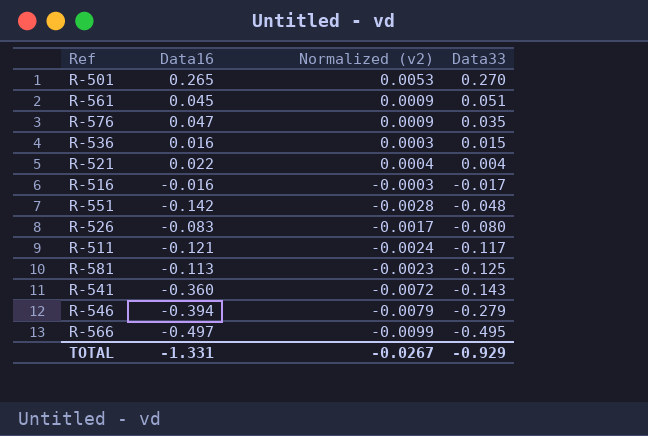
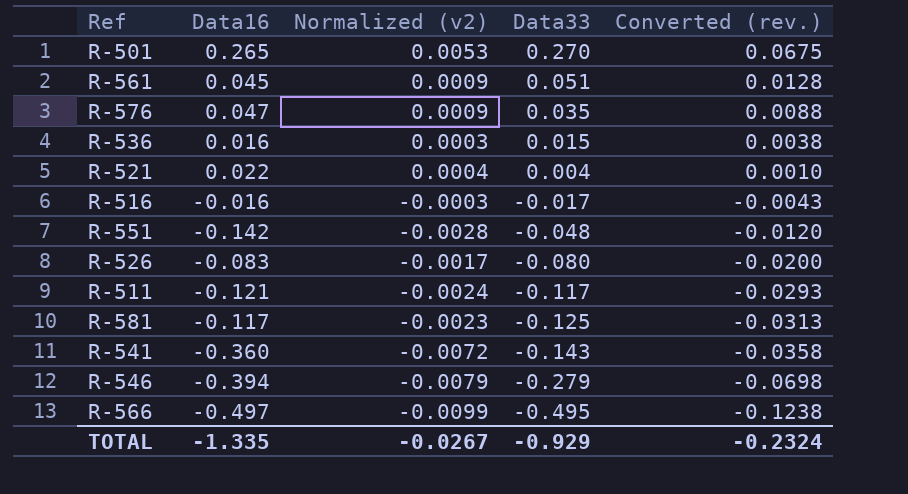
column Converted (rev.) | formula: none -> [Data33] * 0.25
R-581 | Data16: -0.113 -> -0.117
TOTAL | Data16: -1.331 -> -1.335

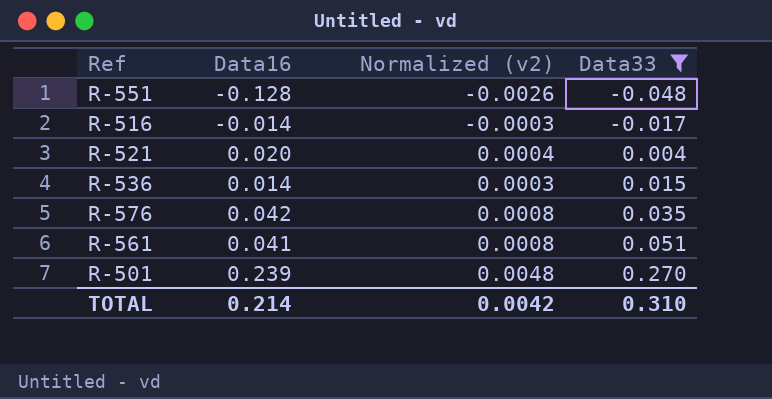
filter: none -> Data33 >= -0.048
row order: Data33 descending -> Data33 ascending
column Converted (rev.) | formula: [Data33] * 0.25 -> none
R-551 | Data16: -0.142 -> -0.128
R-551 | Normalized (v2): -0.0028 -> -0.0026
R-516 | Data16: -0.016 -> -0.014
R-521 | Data16: 0.022 -> 0.020
R-536 | Data16: 0.016 -> 0.014
R-576 | Data16: 0.047 -> 0.042
R-576 | Normalized (v2): 0.0009 -> 0.0008
R-561 | Data16: 0.045 -> 0.041
R-561 | Normalized (v2): 0.0009 -> 0.0008
R-501 | Data16: 0.265 -> 0.239
R-501 | Normalized (v2): 0.0053 -> 0.0048
TOTAL | Data16: -1.335 -> 0.214
TOTAL | Normalized (v2): -0.0267 -> 0.0042
TOTAL | Data33: -0.929 -> 0.310

